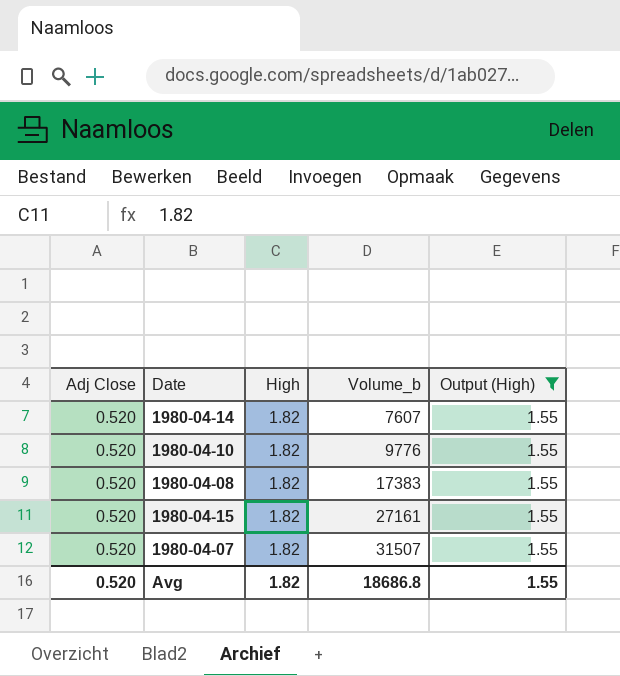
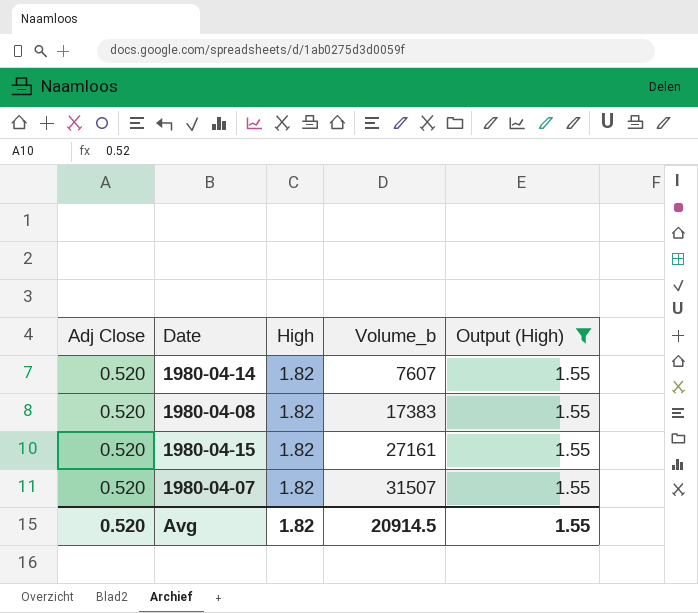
row 1980-04-10: 0.520 | 1.82 | 9776 | 1.55 -> none
Avg | Volume_b: 18686.8 -> 20914.5

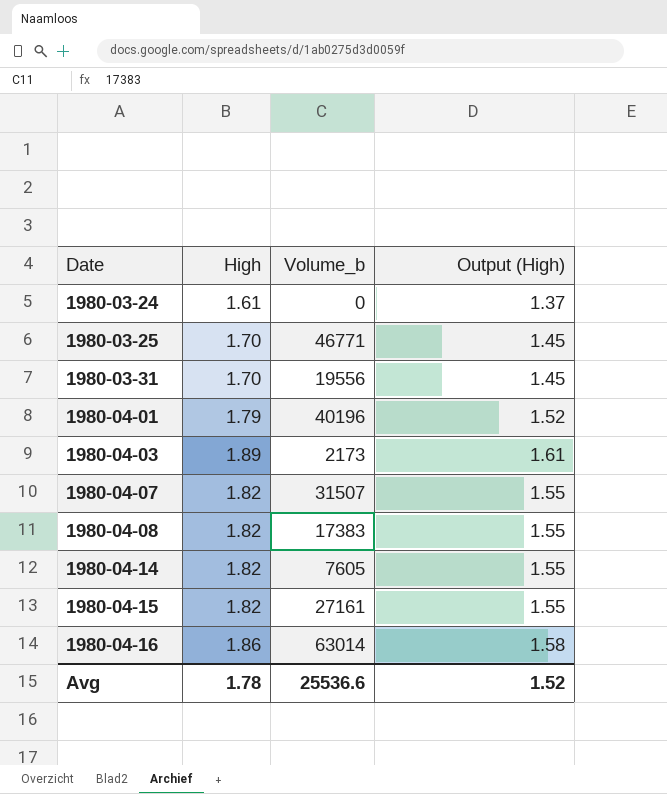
filter: Output (High) = 1.55 -> none
row order: Volume_b ascending -> Date ascending
column Adj Close | position: 1 -> none
1980-04-14 | Volume_b: 7607 -> 7605
Avg | High: 1.82 -> 1.78
Avg | Volume_b: 20914.5 -> 25536.6
Avg | Output (High): 1.55 -> 1.52

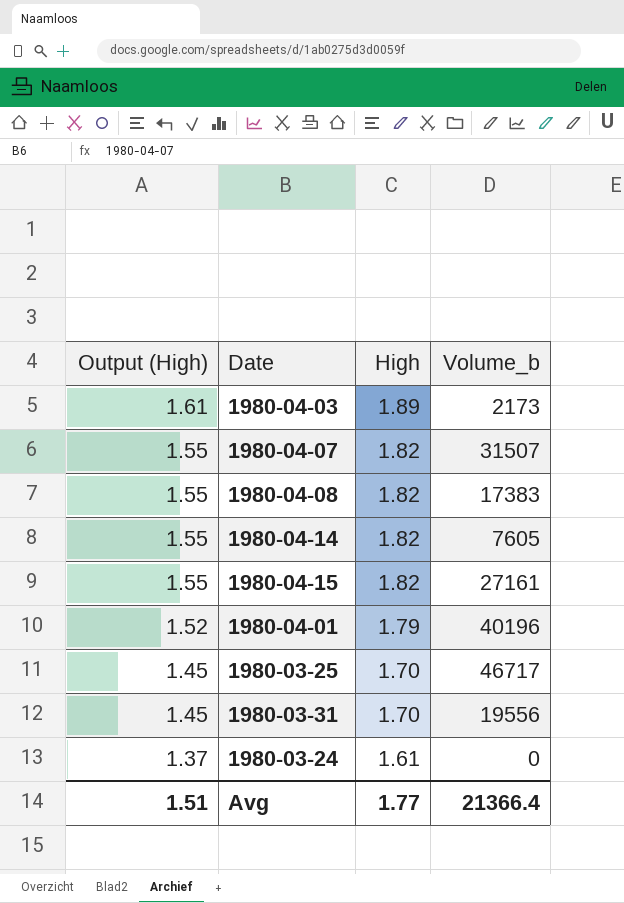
row order: Date ascending -> Output (High) descending
column Output (High) | position: 4 -> 1
row 1980-04-16: 1.86 | 63014 | 1.58 -> none
1980-03-25 | Volume_b: 46771 -> 46717
Avg | Output (High): 1.52 -> 1.51
Avg | High: 1.78 -> 1.77
Avg | Volume_b: 25536.6 -> 21366.4

